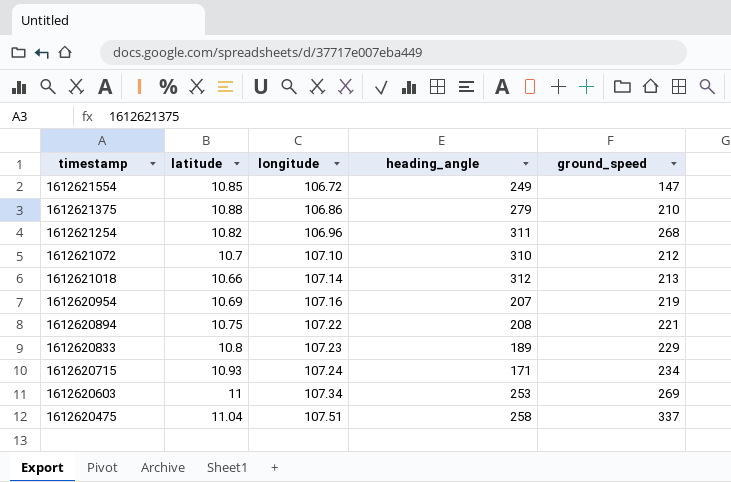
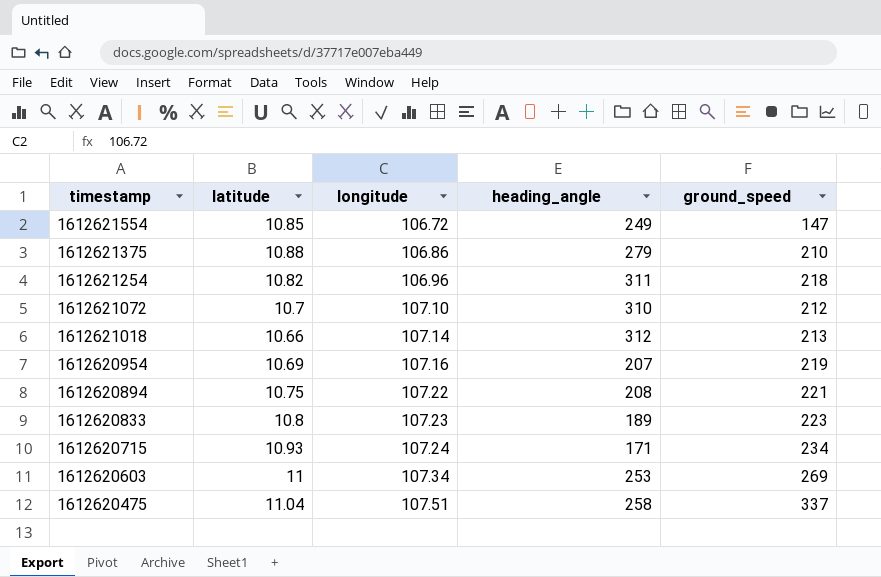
1612621254 | ground_speed: 268 -> 218
1612620833 | ground_speed: 229 -> 223

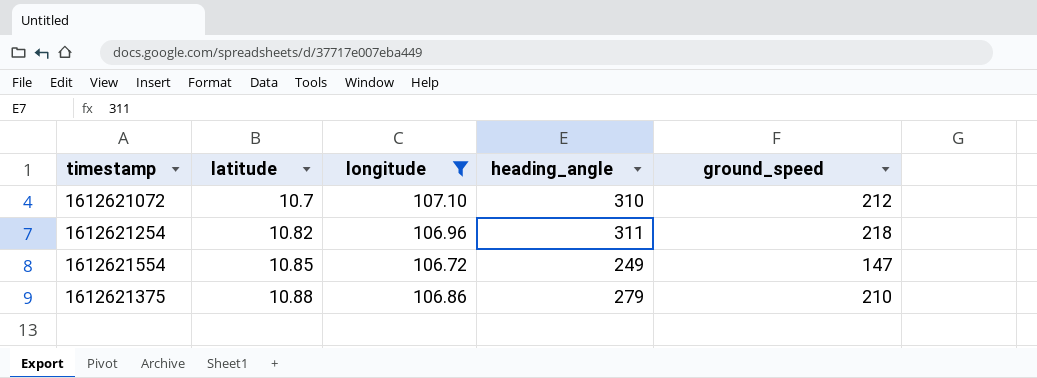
filter: none -> longitude <= 107.10
row order: timestamp descending -> latitude ascending

